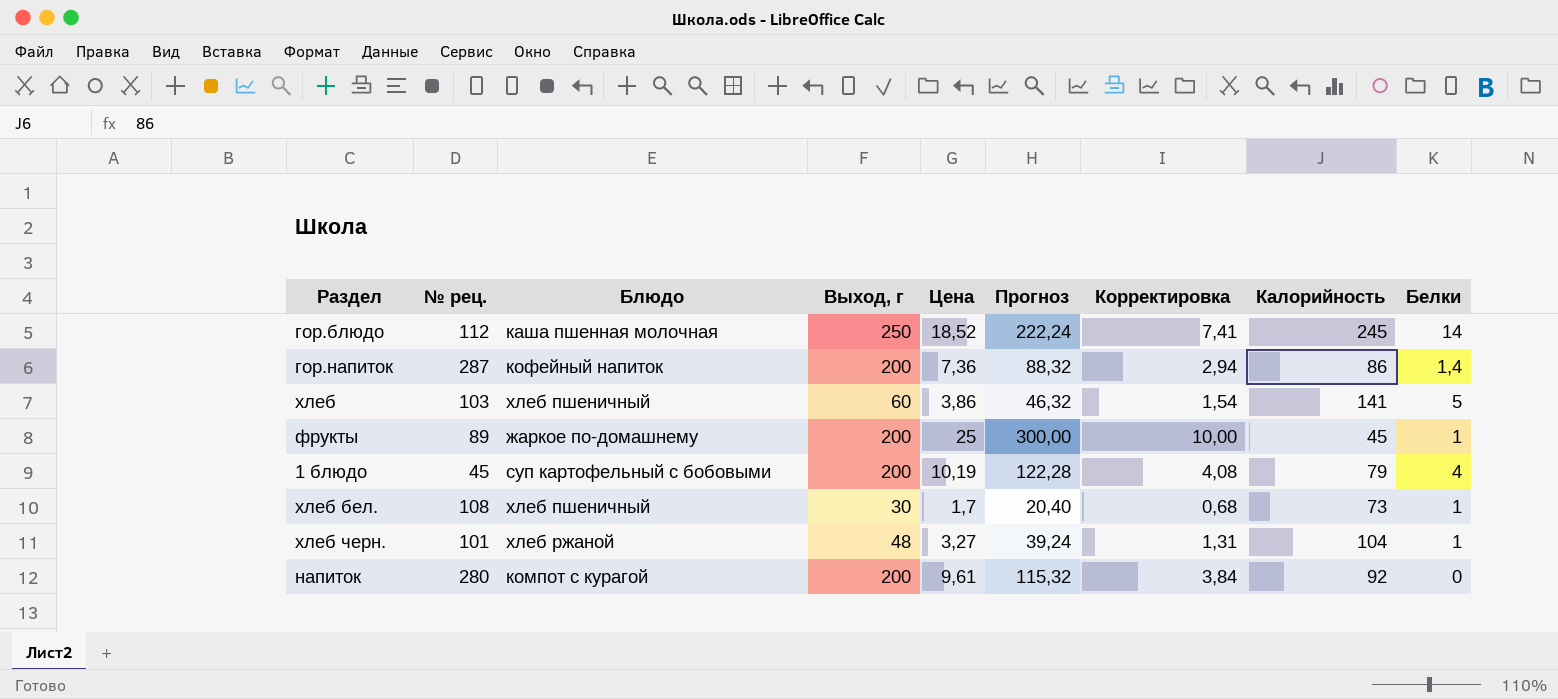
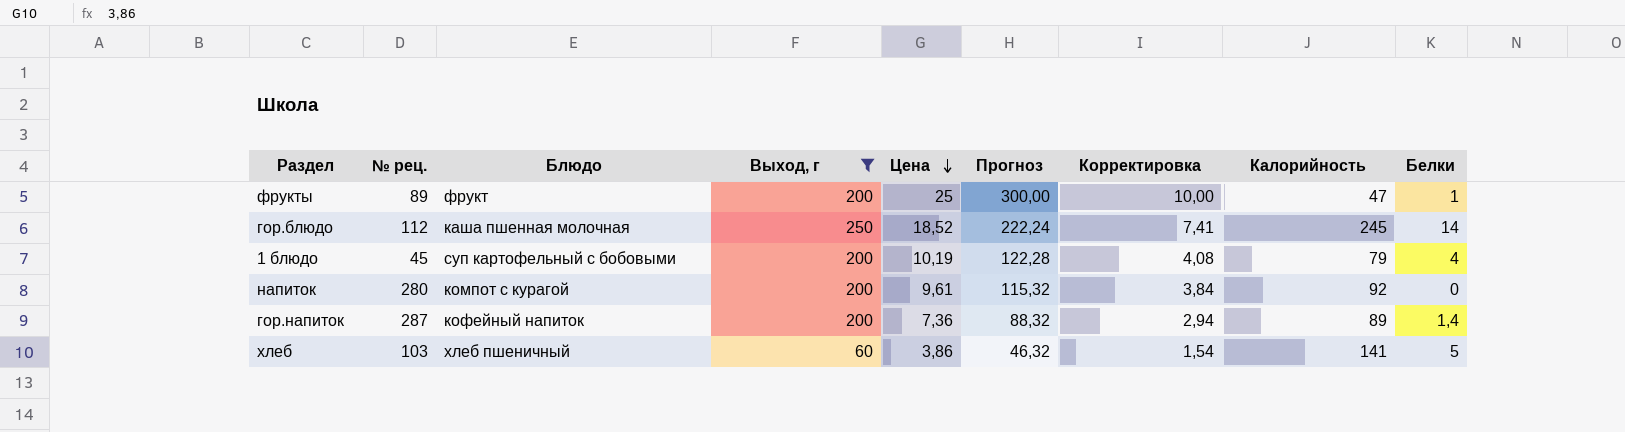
filter: none -> Выход, г >= 60
row order: none -> Цена descending
фрукты | Блюдо: жаркое по-домашнему -> фрукт
фрукты | Калорийность: 45 -> 47
гор.напиток | Калорийность: 86 -> 89

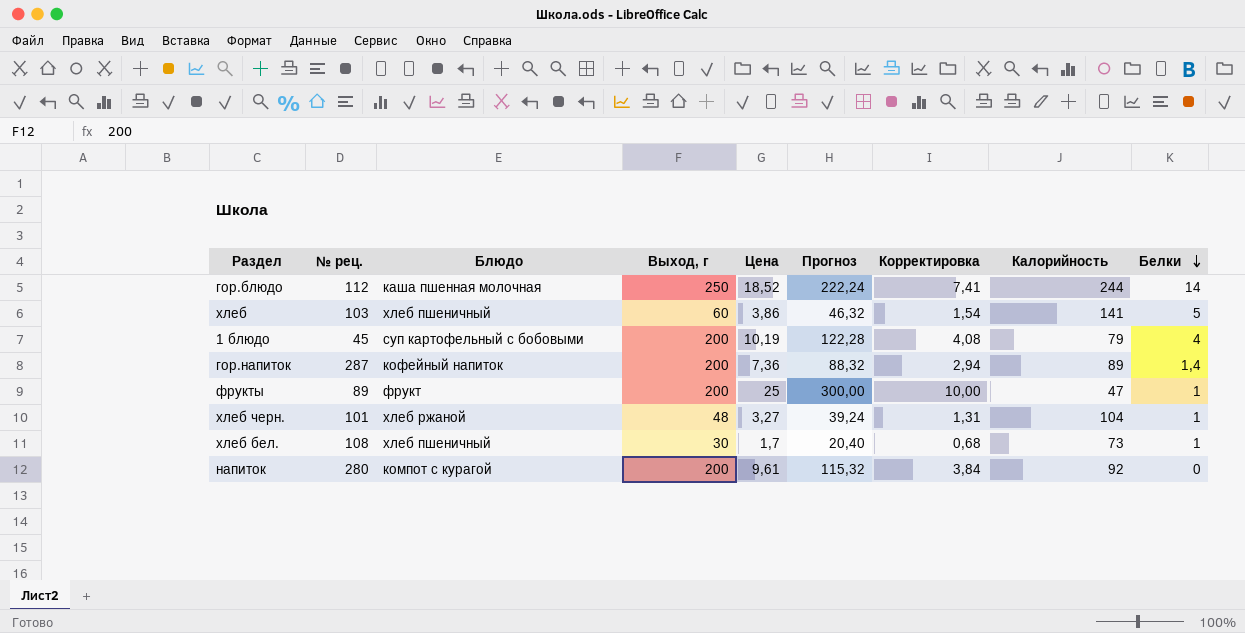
filter: Выход, г >= 60 -> none
row order: Цена descending -> Белки descending
гор.блюдо | Калорийность: 245 -> 244

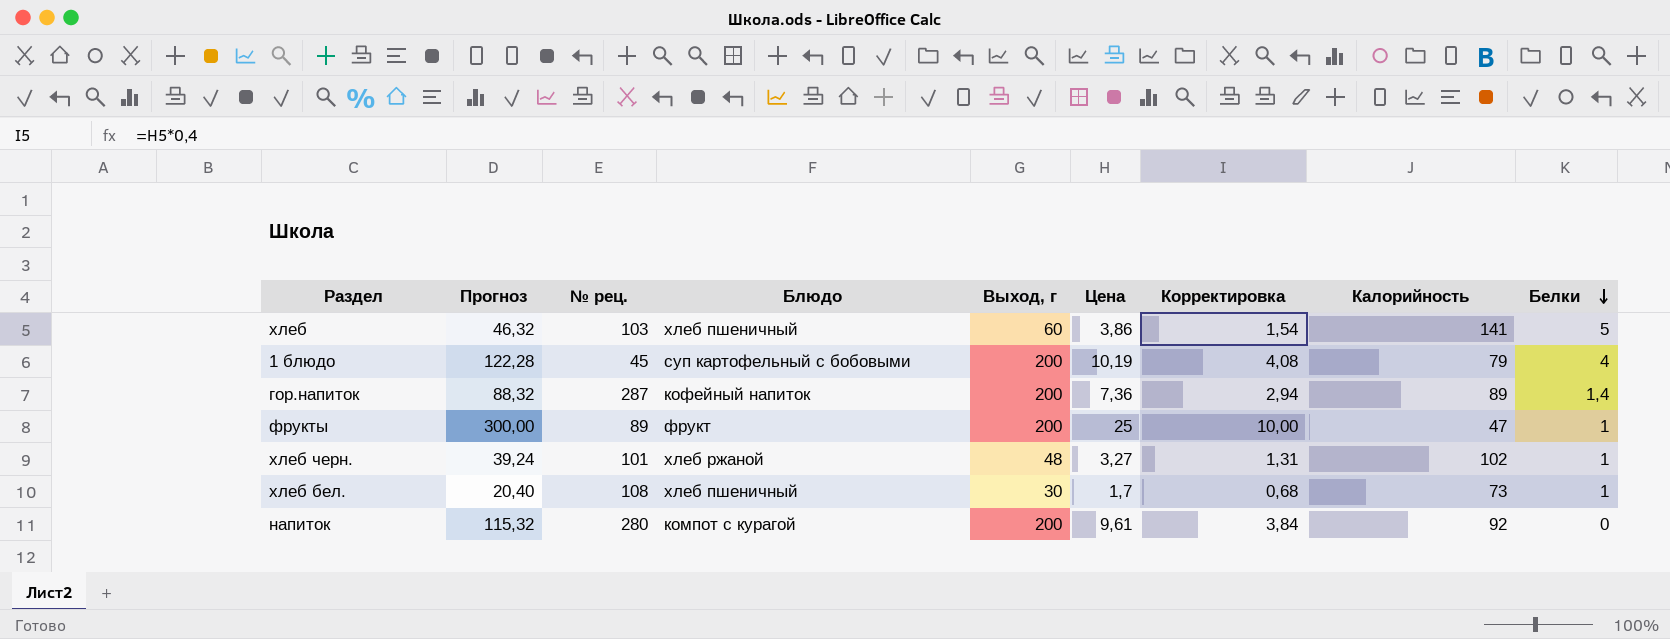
column Прогноз | position: 6 -> 2
row гор.блюдо: 112 | каша пшенная молочная | 250 | 18,52 | 222,24 | 7,41 | 244 | 14 -> none
хлеб черн. | Калорийность: 104 -> 102

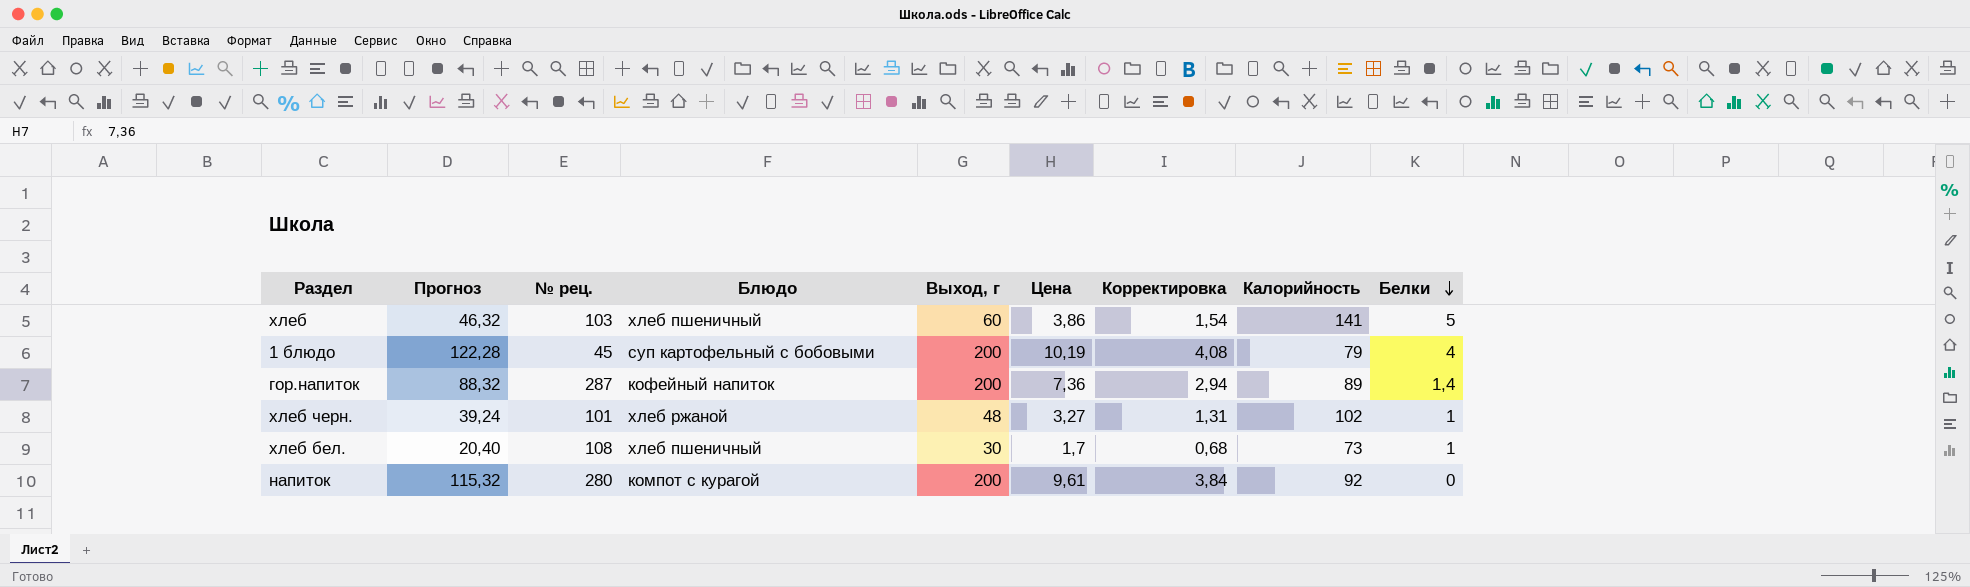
row фрукты: 300,00 | 89 | фрукт | 200 | 25 | 10,00 | 47 | 1 -> none

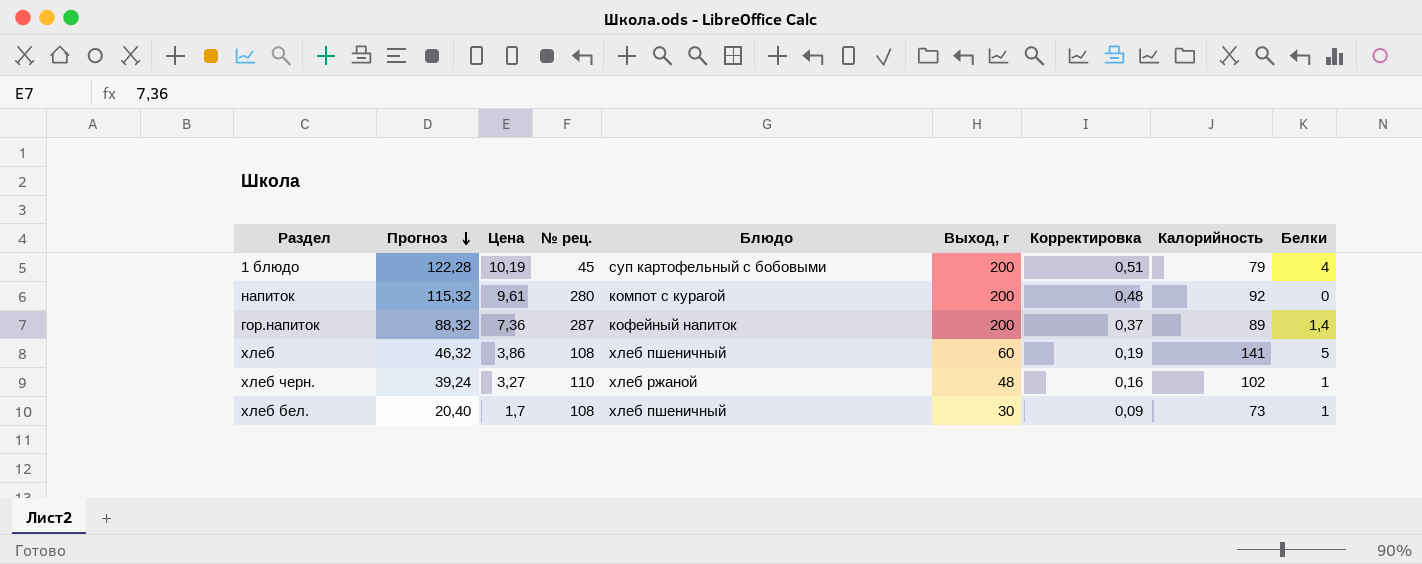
row order: Белки descending -> Прогноз descending
column Цена | position: 6 -> 3
column Корректировка | formula: [Цена] * 0,4 -> [Цена] * 0,05
хлеб | № рец.: 103 -> 108
хлеб черн. | № рец.: 101 -> 110

